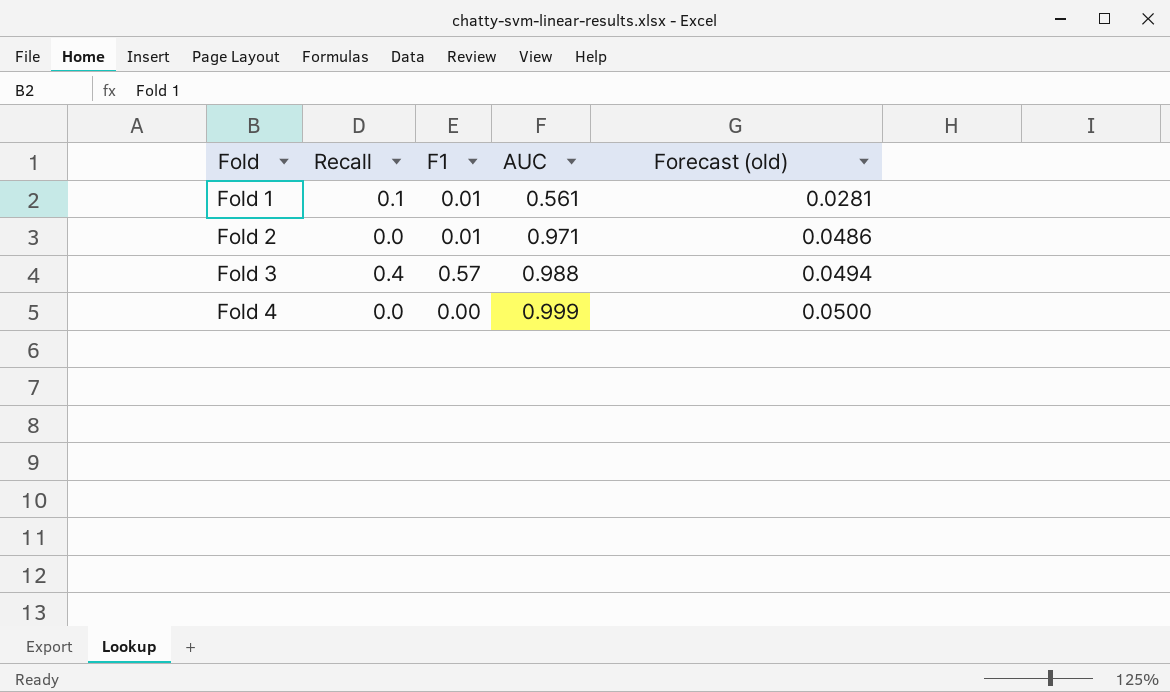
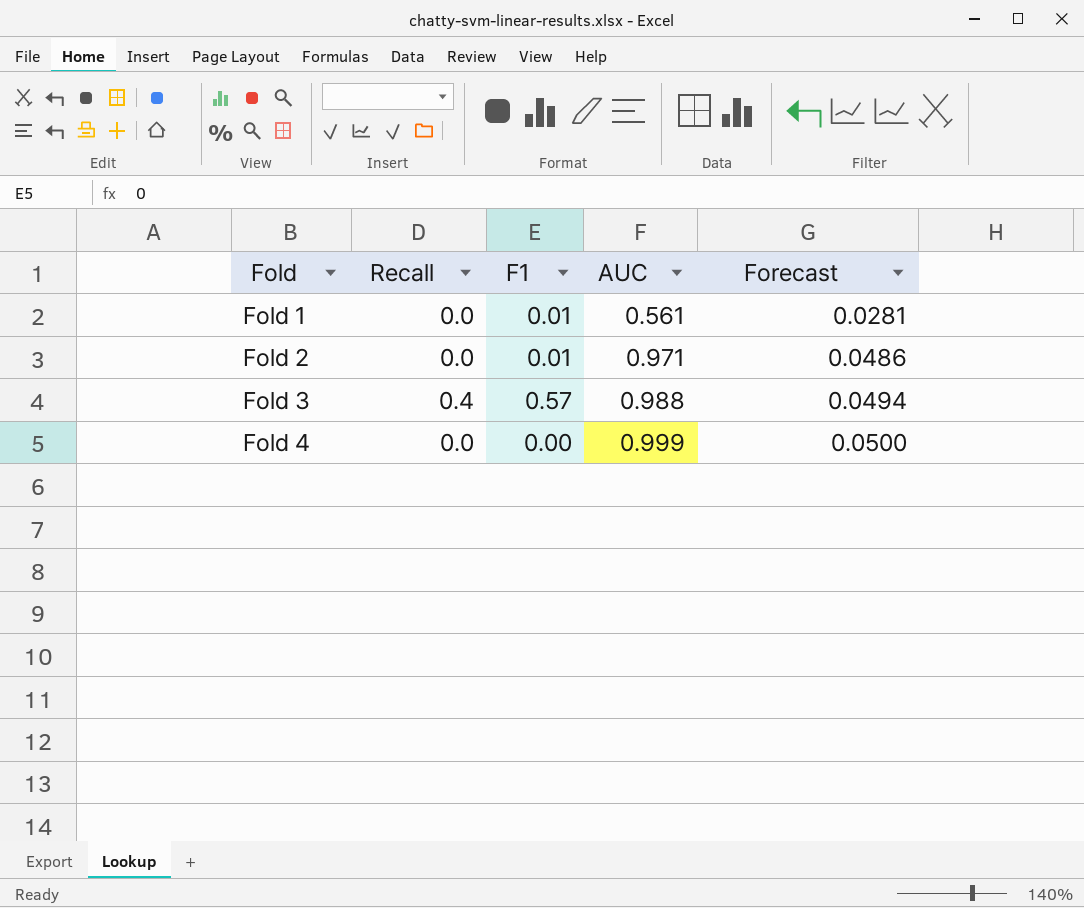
column name: Forecast (old) -> Forecast
Fold 1 | Recall: 0.1 -> 0.0

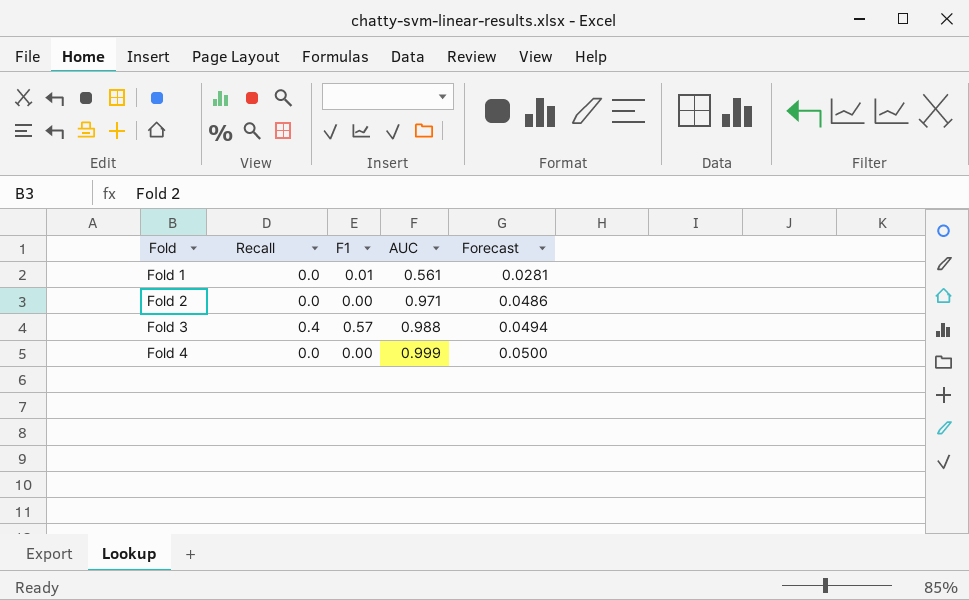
Fold 2 | F1: 0.01 -> 0.00

